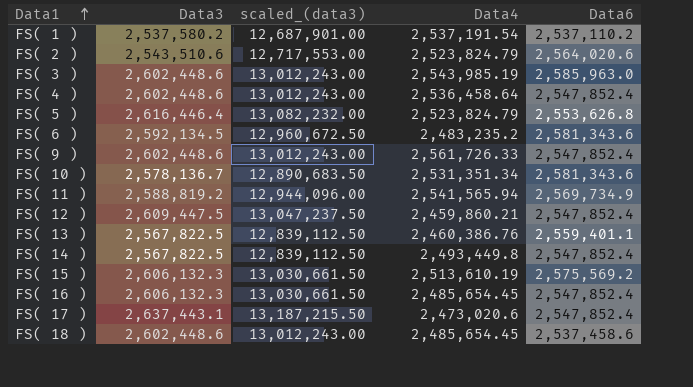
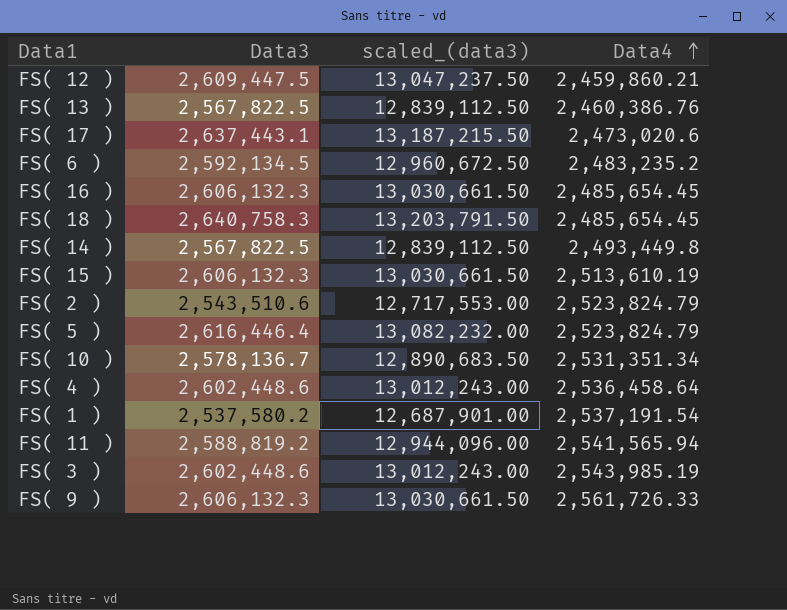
row order: Data1 ascending -> Data4 ascending
column Data6 | position: 5 -> none
FS( 18 ) | Data3: 2,602,448.6 -> 2,640,758.3
FS( 18 ) | scaled_(data3): 13,012,243.00 -> 13,203,791.50
FS( 9 ) | Data3: 2,602,448.6 -> 2,606,132.3
FS( 9 ) | scaled_(data3): 13,012,243.00 -> 13,030,661.50

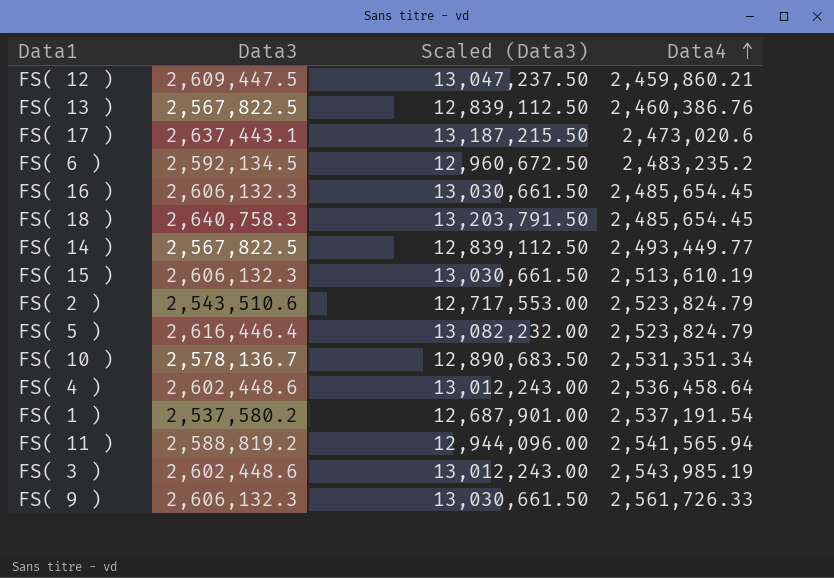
column name: scaled_(data3) -> Scaled (Data3)
FS( 14 ) | Data4: 2,493,449.8 -> 2,493,449.77

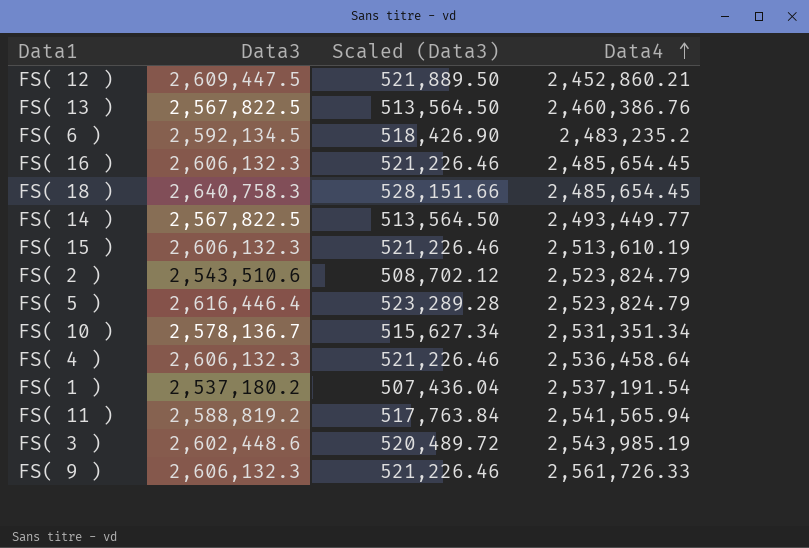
column Scaled (Data3) | formula: [Data3] * 5 -> [Data3] * 0.2
row FS( 17 ): 2,637,443.1 | 13,187,215.50 | 2,473,020.6 -> none
FS( 12 ) | Data4: 2,459,860.21 -> 2,452,860.21
FS( 4 ) | Data3: 2,602,448.6 -> 2,606,132.3
FS( 1 ) | Data3: 2,537,580.2 -> 2,537,180.2

